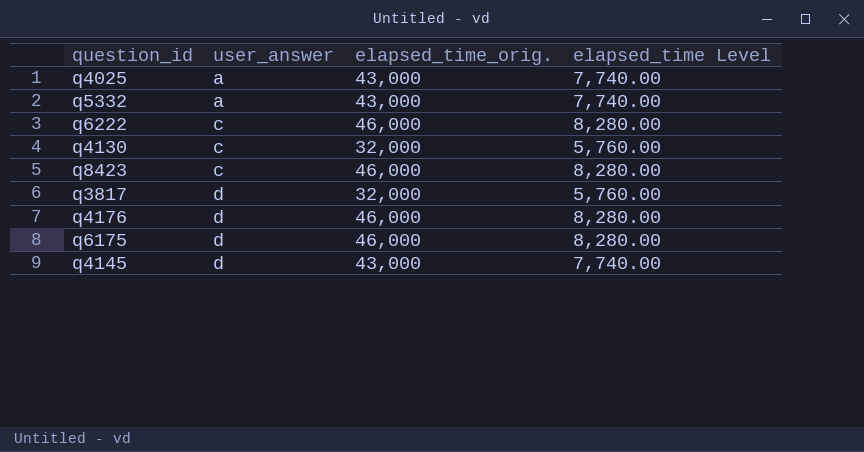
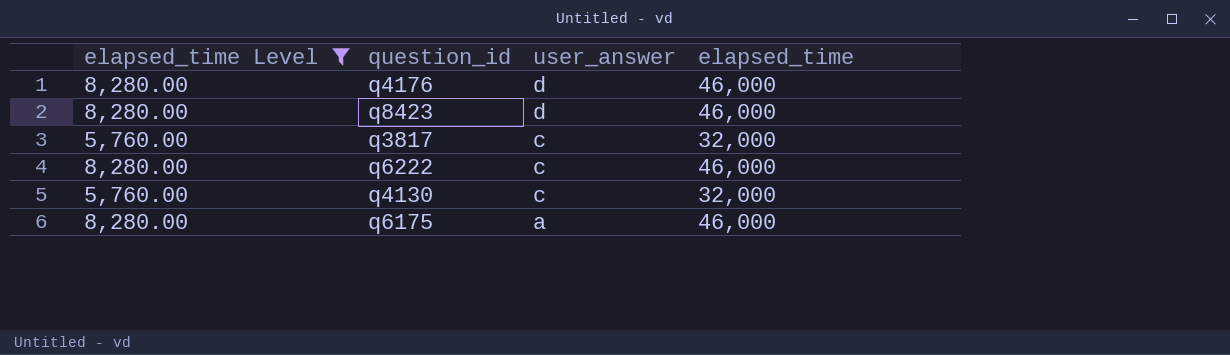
filter: none -> elapsed_time Level != 7,740.00
row order: user_answer ascending -> user_answer descending
column elapsed_time Level | position: 4 -> 1
column name: elapsed_time_orig. -> elapsed_time
q8423 | user_answer: c -> d
q3817 | user_answer: d -> c
q6175 | user_answer: d -> a

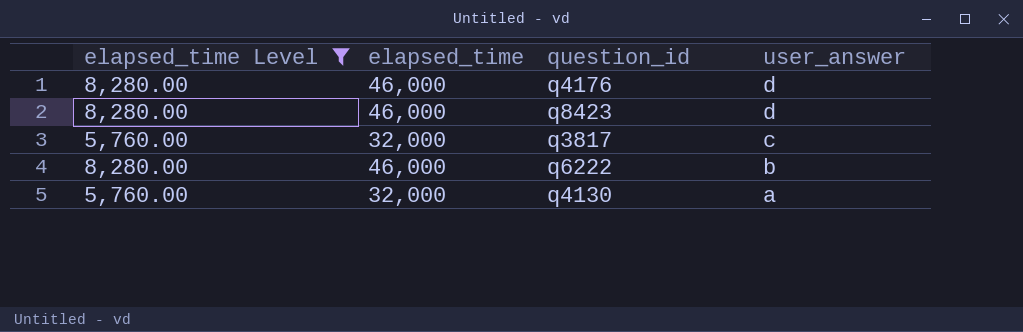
column elapsed_time | position: 4 -> 2
row q6175: 8,280.00 | a | 46,000 -> none
q6222 | user_answer: c -> b
q4130 | user_answer: c -> a

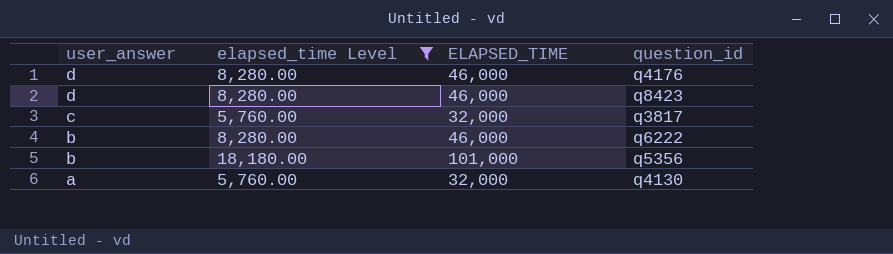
column user_answer | position: 4 -> 1
column name: elapsed_time -> ELAPSED_TIME
row q5356: none -> b | 18,180.00 | 101,000

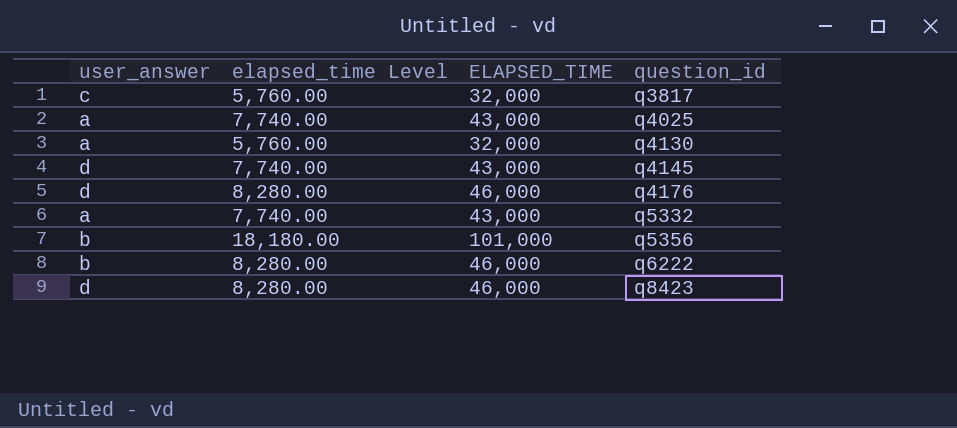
filter: elapsed_time Level != 7,740.00 -> none
row order: user_answer descending -> question_id ascending

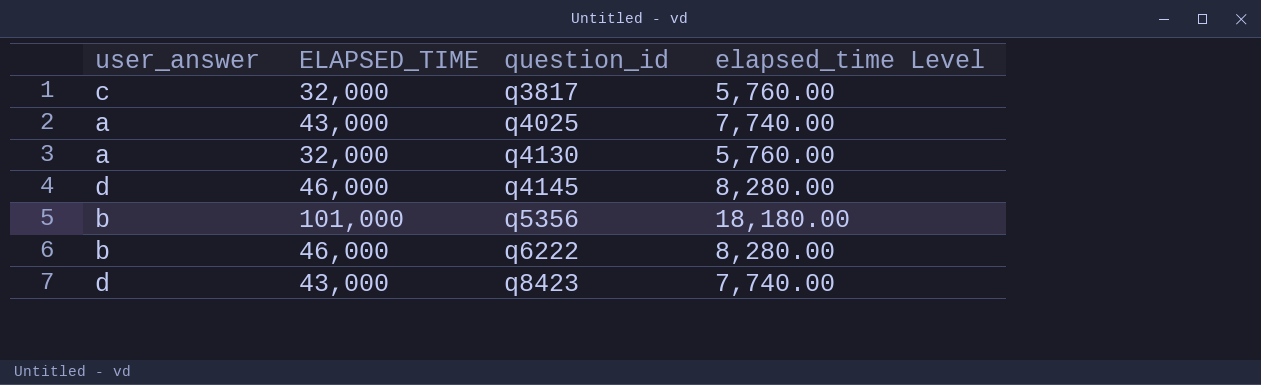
column elapsed_time Level | position: 2 -> 4
row q4176: d | 8,280.00 | 46,000 -> none
row q5332: a | 7,740.00 | 43,000 -> none
q4145 | ELAPSED_TIME: 43,000 -> 46,000
q4145 | elapsed_time Level: 7,740.00 -> 8,280.00
q8423 | ELAPSED_TIME: 46,000 -> 43,000
q8423 | elapsed_time Level: 8,280.00 -> 7,740.00

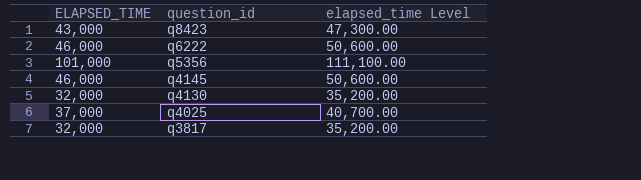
row order: question_id ascending -> question_id descending
column user_answer | position: 1 -> none
column elapsed_time Level | formula: [ELAPSED_TIME] * 0.18 -> [ELAPSED_TIME] * 1.1
q4025 | ELAPSED_TIME: 43,000 -> 37,000

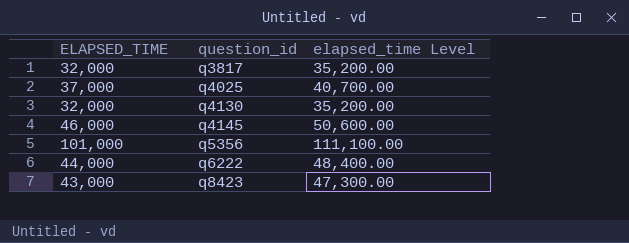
row order: question_id descending -> question_id ascending
q6222 | ELAPSED_TIME: 46,000 -> 44,000
q6222 | elapsed_time Level: 50,600.00 -> 48,400.00

